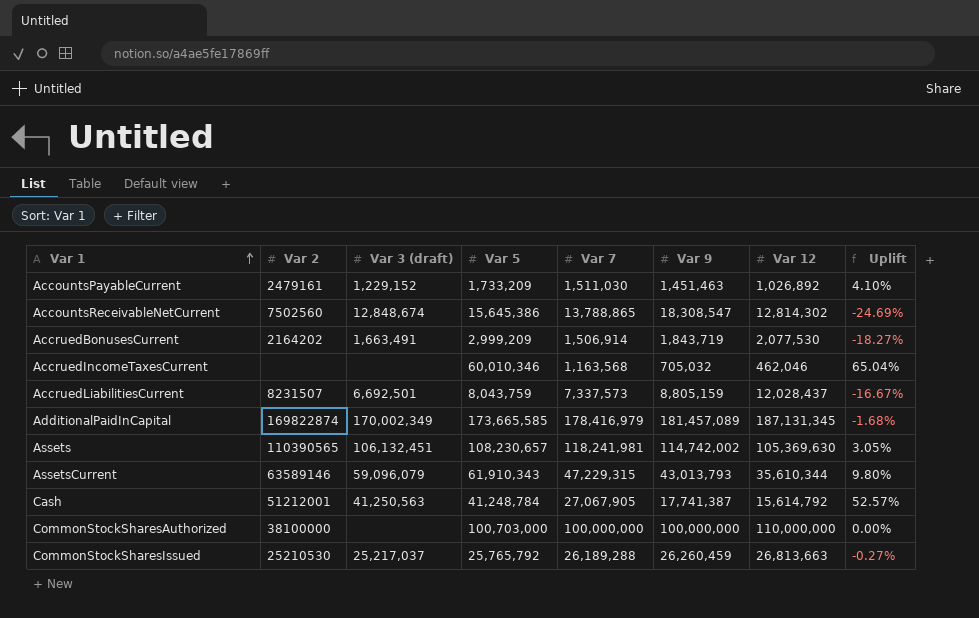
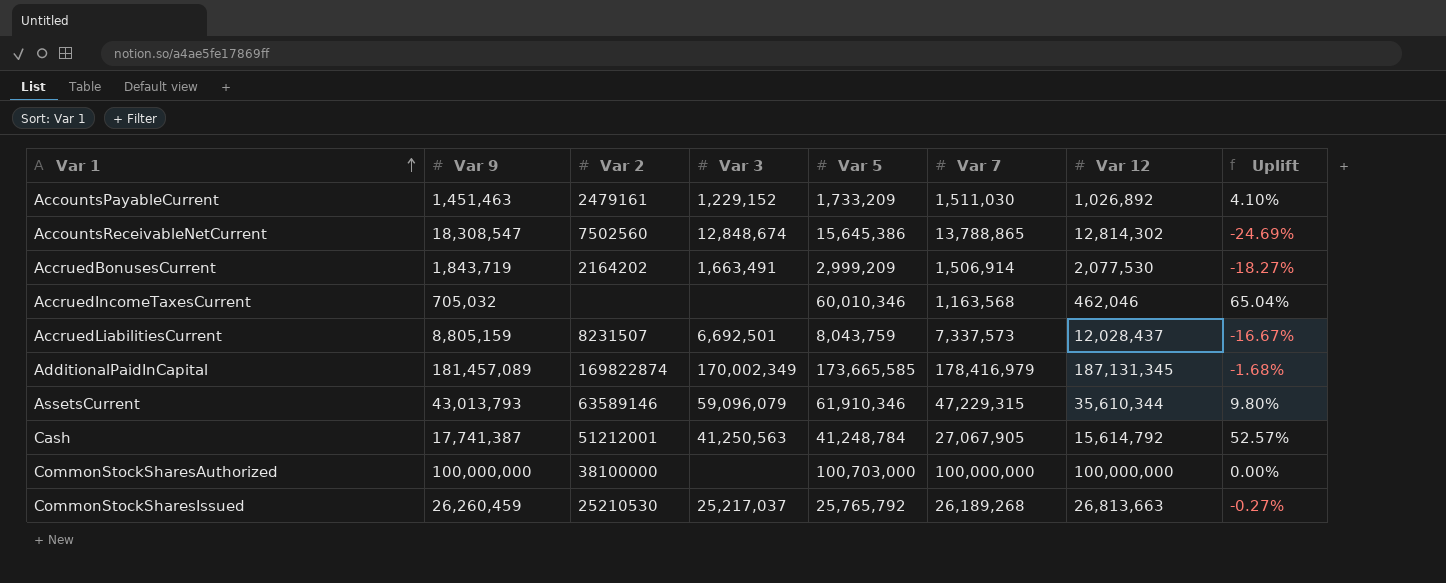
column Var 9 | position: 6 -> 2
column name: Var 3 (draft) -> Var 3
row Assets: 110390565 | 106,132,451 | 108,230,657 | 118,241,981 | 114,742,002 | 105,369,630 | 3.05% -> none
AssetsCurrent | Var 5: 61,910,343 -> 61,910,346
CommonStockSharesAuthorized | Var 12: 110,000,000 -> 100,000,000
CommonStockSharesIssued | Var 7: 26,189,288 -> 26,189,268

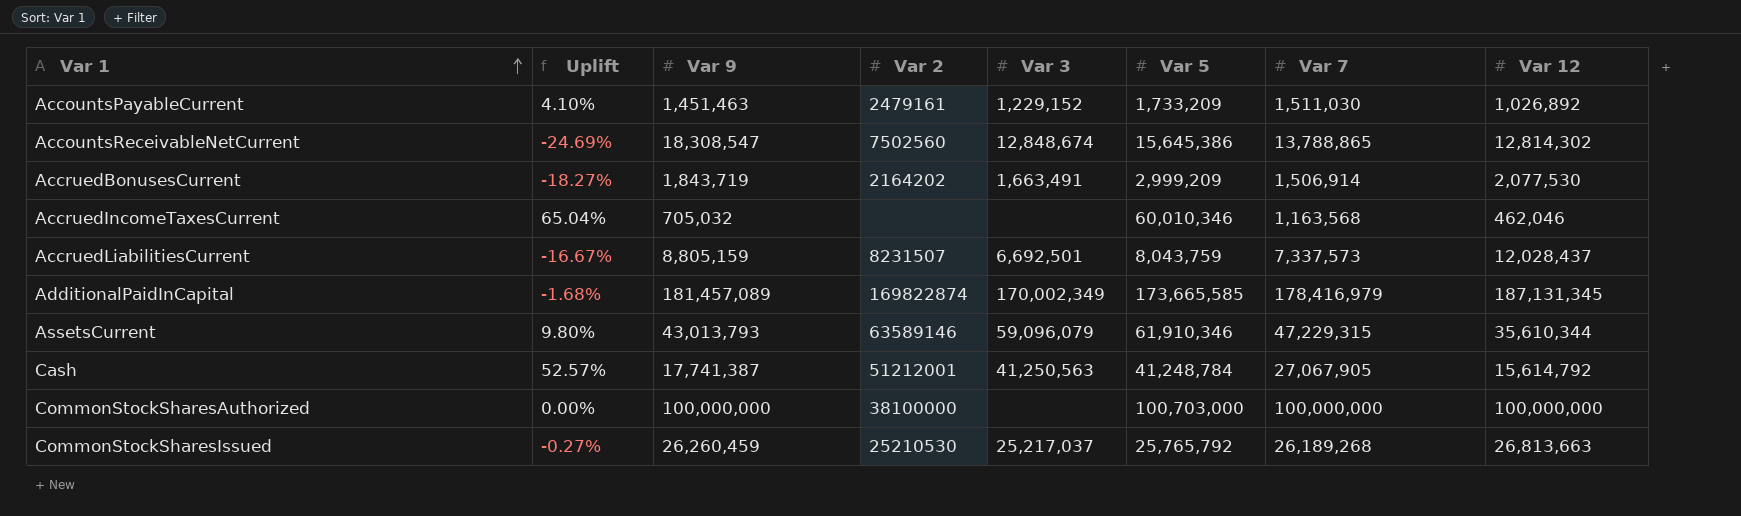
column Uplift | position: 8 -> 2

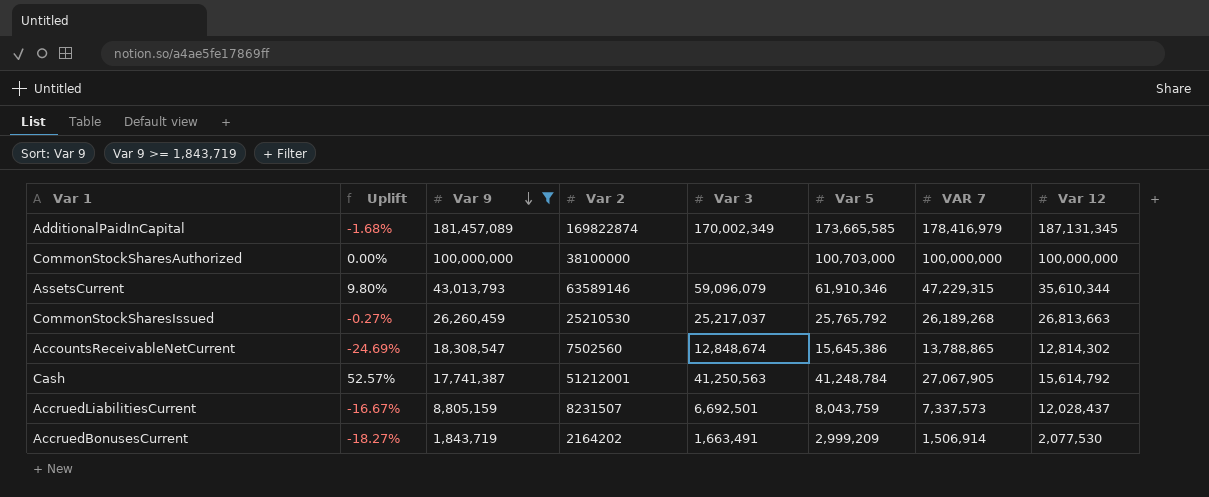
filter: none -> Var 9 >= 1,843,719
row order: Var 1 ascending -> Var 9 descending
column name: Var 7 -> VAR 7

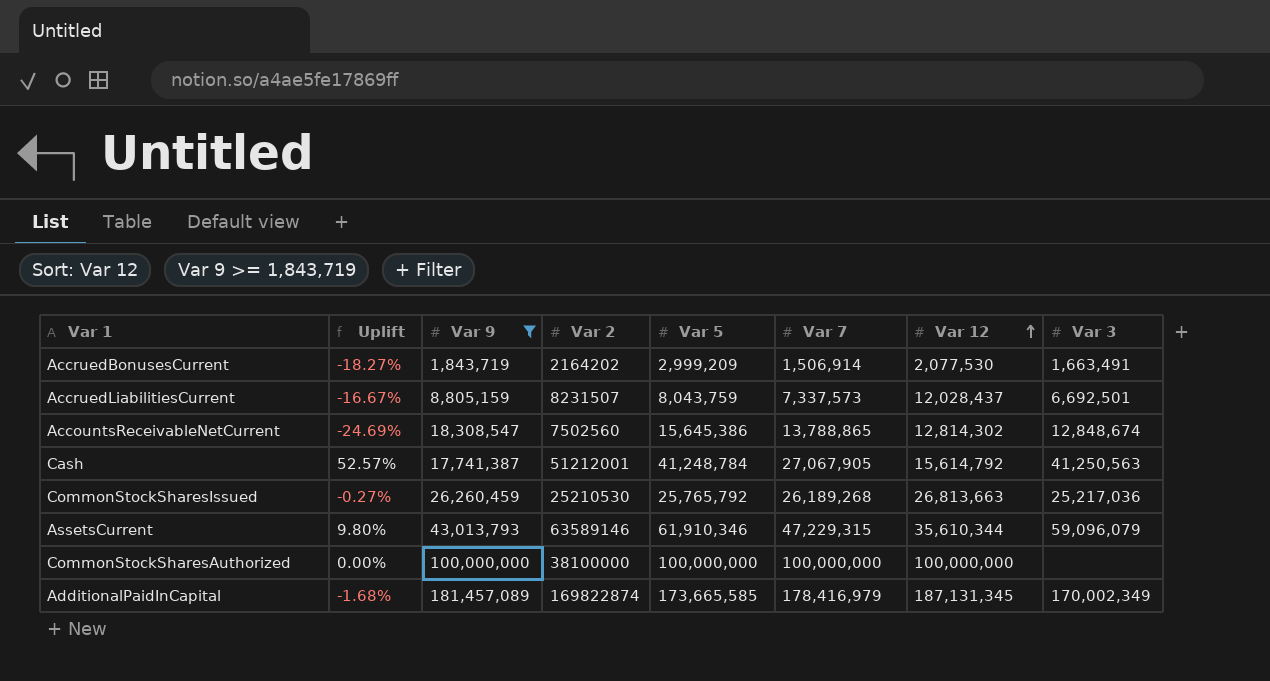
row order: Var 9 descending -> Var 12 ascending
column name: VAR 7 -> Var 7
column Var 3 | position: 5 -> 8
CommonStockSharesIssued | Var 3: 25,217,037 -> 25,217,036
CommonStockSharesAuthorized | Var 5: 100,703,000 -> 100,000,000

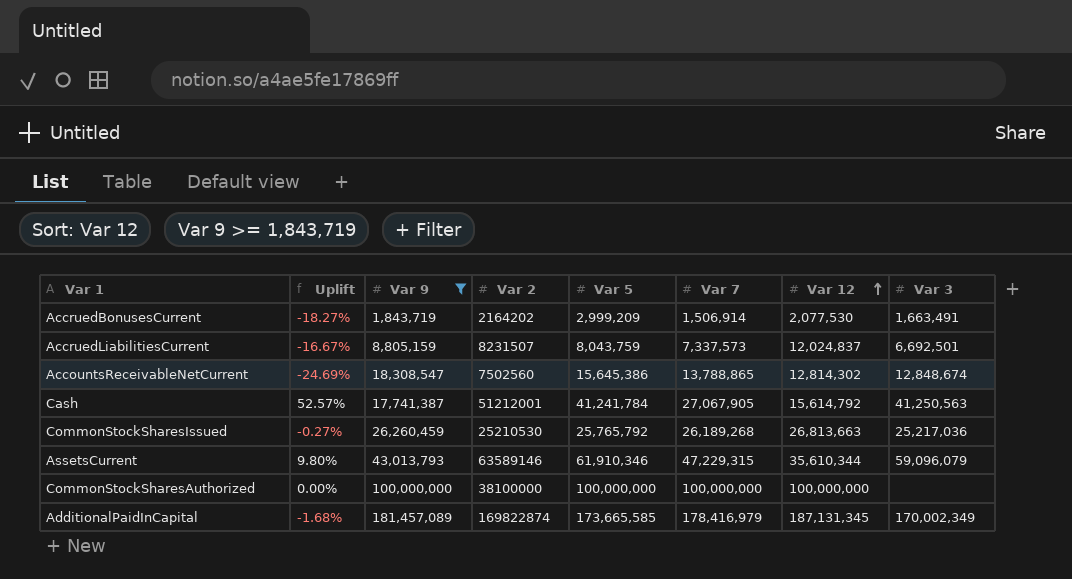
AccruedLiabilitiesCurrent | Var 12: 12,028,437 -> 12,024,837
Cash | Var 5: 41,248,784 -> 41,241,784

